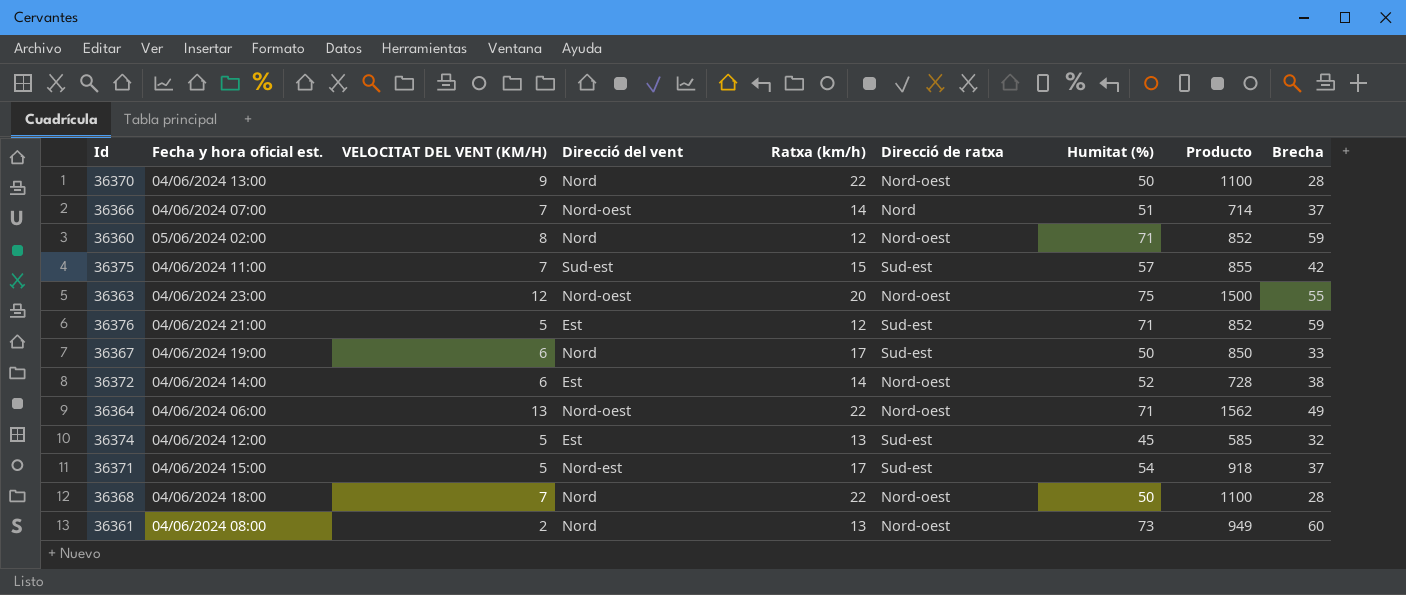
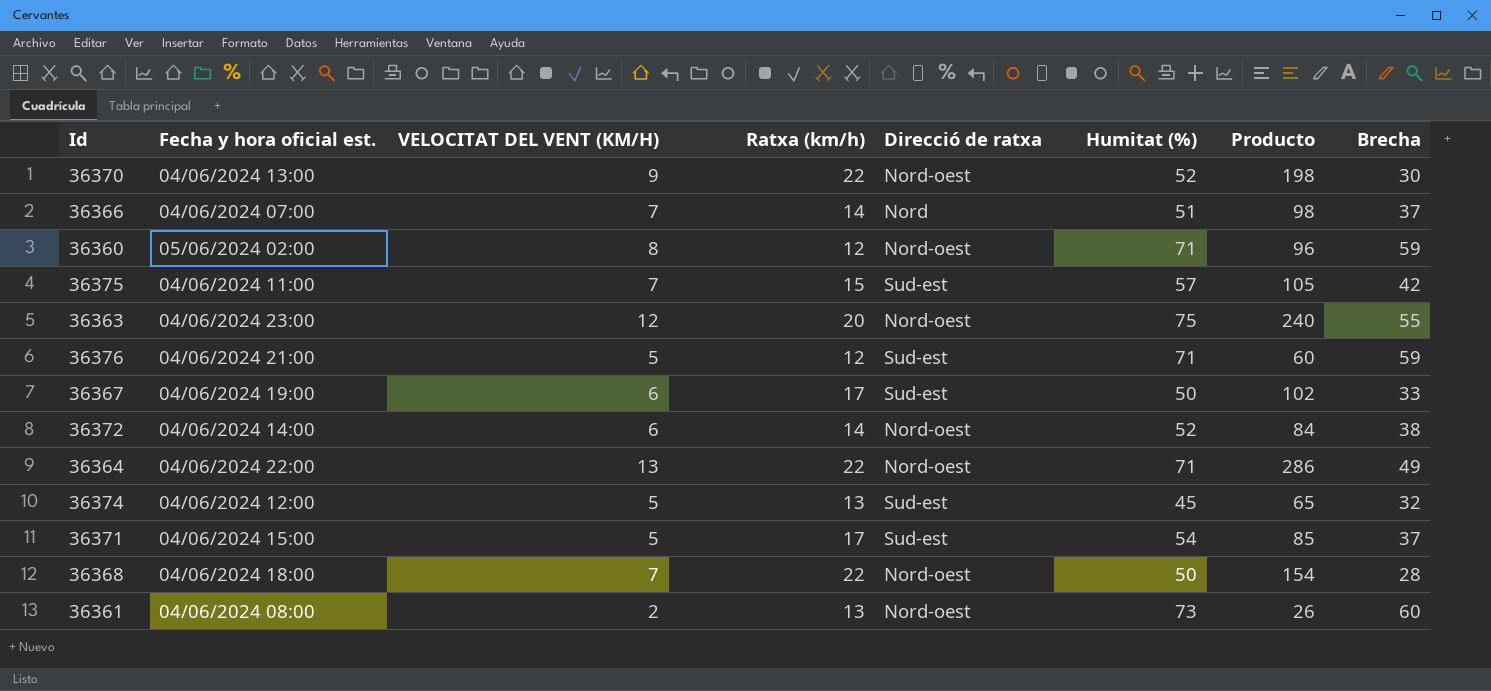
column Direcció del vent | position: 4 -> none
column Producto | formula: [Ratxa (km/h)] * [Humitat (%)] -> [VELOCITAT DEL VENT (KM/H)] * [Ratxa (km/h)]
36370 | Humitat (%): 50 -> 52
36370 | Brecha: 28 -> 30
36364 | Fecha y hora oficial est.: 04/06/2024 06:00 -> 04/06/2024 22:00

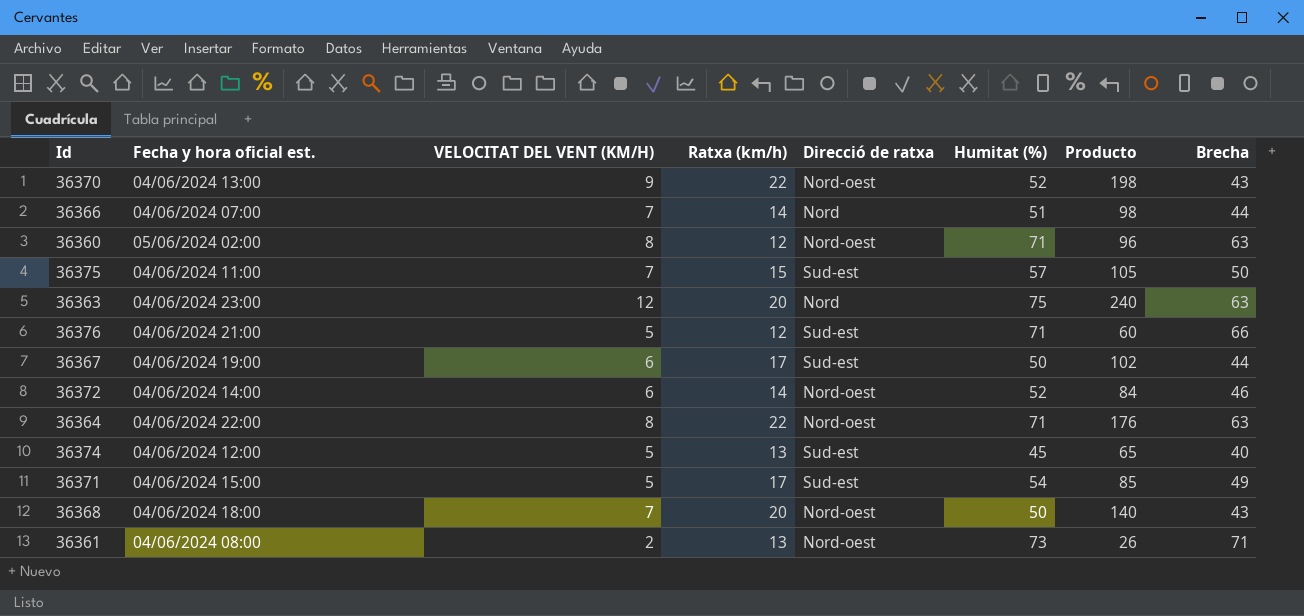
column Brecha | formula: [Humitat (%)] - [Ratxa (km/h)] -> [Humitat (%)] - [VELOCITAT DEL VENT (KM/H)]
36363 | Direcció de ratxa: Nord-oest -> Nord
36364 | VELOCITAT DEL VENT (KM/H): 13 -> 8
36364 | Producto: 286 -> 176
36368 | Ratxa (km/h): 22 -> 20
36368 | Producto: 154 -> 140

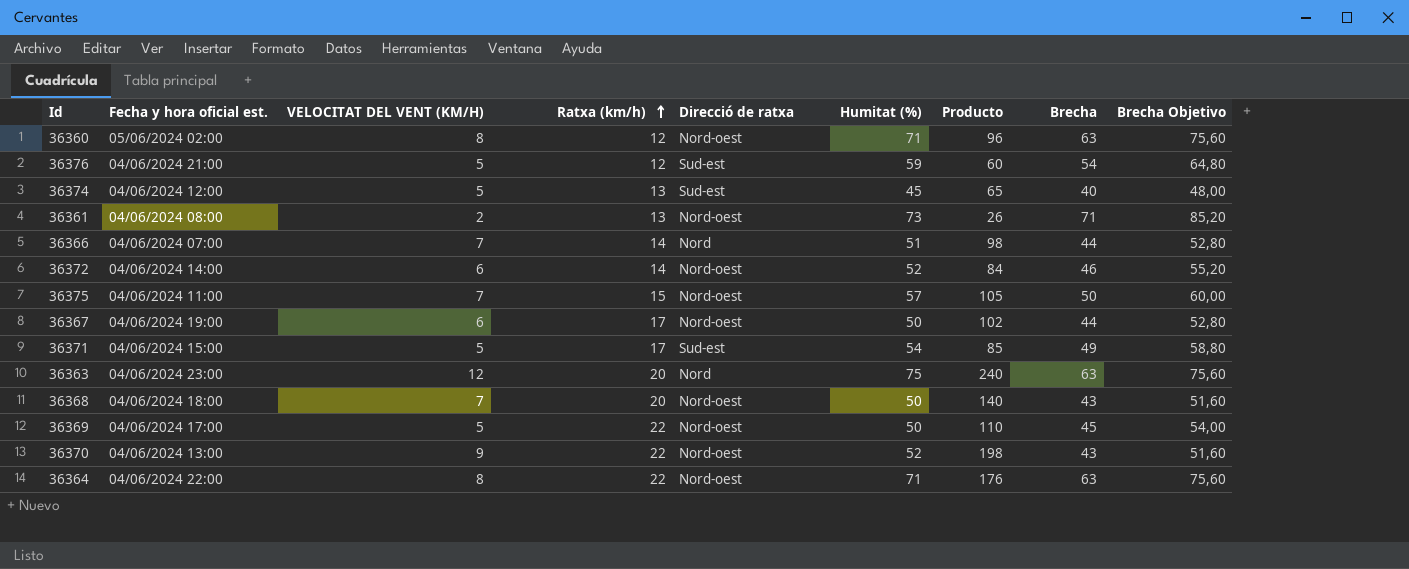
row order: none -> Ratxa (km/h) ascending
column Brecha Objetivo | formula: none -> [Brecha] * 1,2
36376 | Humitat (%): 71 -> 59
36376 | Brecha: 66 -> 54
36375 | Direcció de ratxa: Sud-est -> Nord-oest
36367 | Direcció de ratxa: Sud-est -> Nord-oest
row 36369: none -> 04/06/2024 17:00 | 5 | 22 | Nord-oest | 50 | 110 | 45 | 54,00

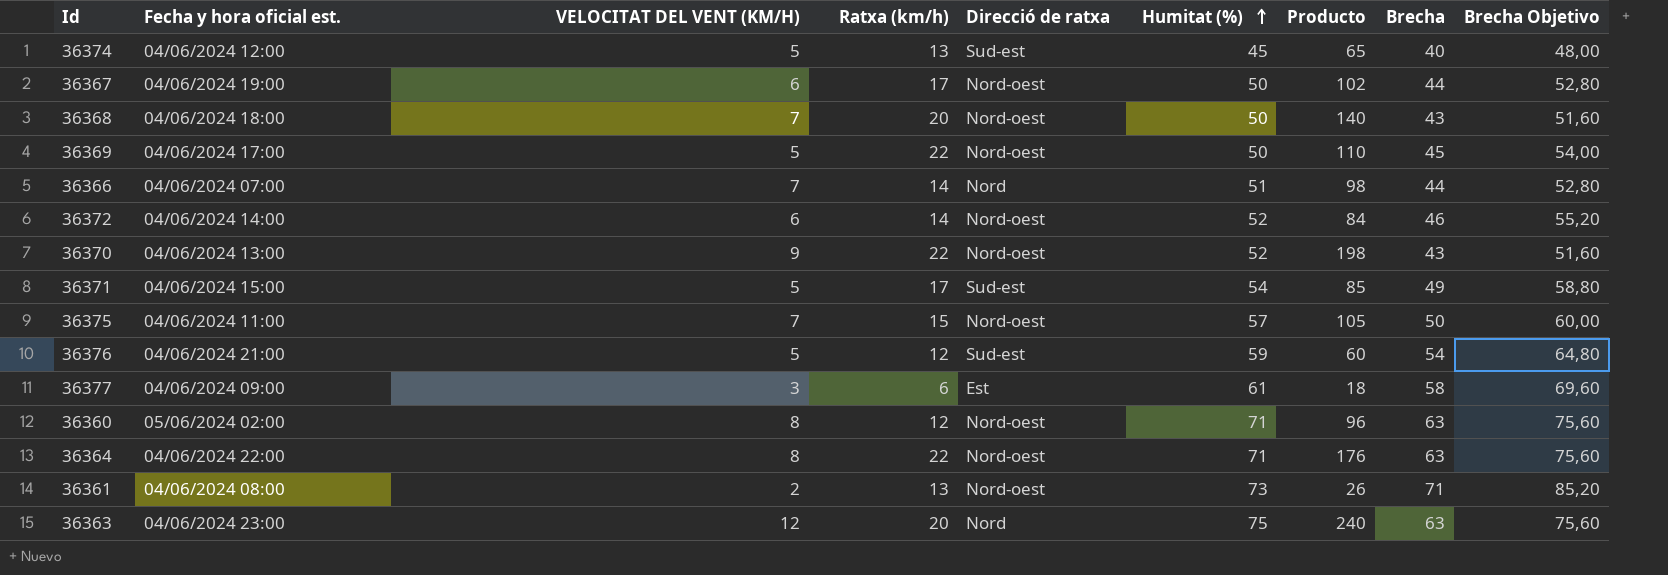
row order: Ratxa (km/h) ascending -> Humitat (%) ascending
row 36377: none -> 04/06/2024 09:00 | 3 | 6 | Est | 61 | 18 | 58 | 69,60

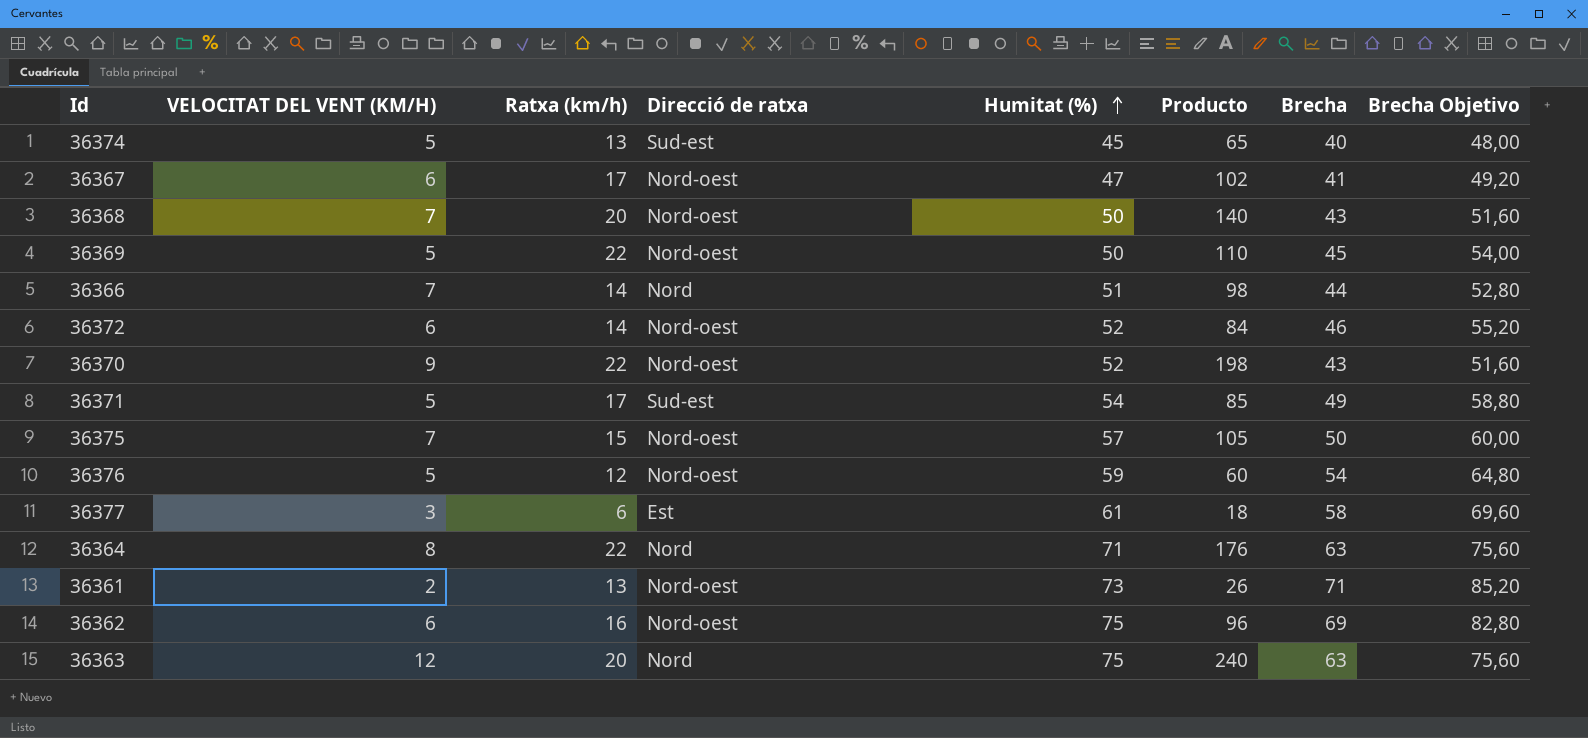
column Fecha y hora oficial est. | position: 2 -> none
row 36360: 05/06/2024 02:00 | 8 | 12 | Nord-oest | 71 | 96 | 63 | 75,60 -> none
36367 | Humitat (%): 50 -> 47
36367 | Brecha: 44 -> 41
36367 | Brecha Objetivo: 52,80 -> 49,20
36376 | Direcció de ratxa: Sud-est -> Nord-oest
36364 | Direcció de ratxa: Nord-oest -> Nord
row 36362: none -> 6 | 16 | Nord-oest | 75 | 96 | 69 | 82,80

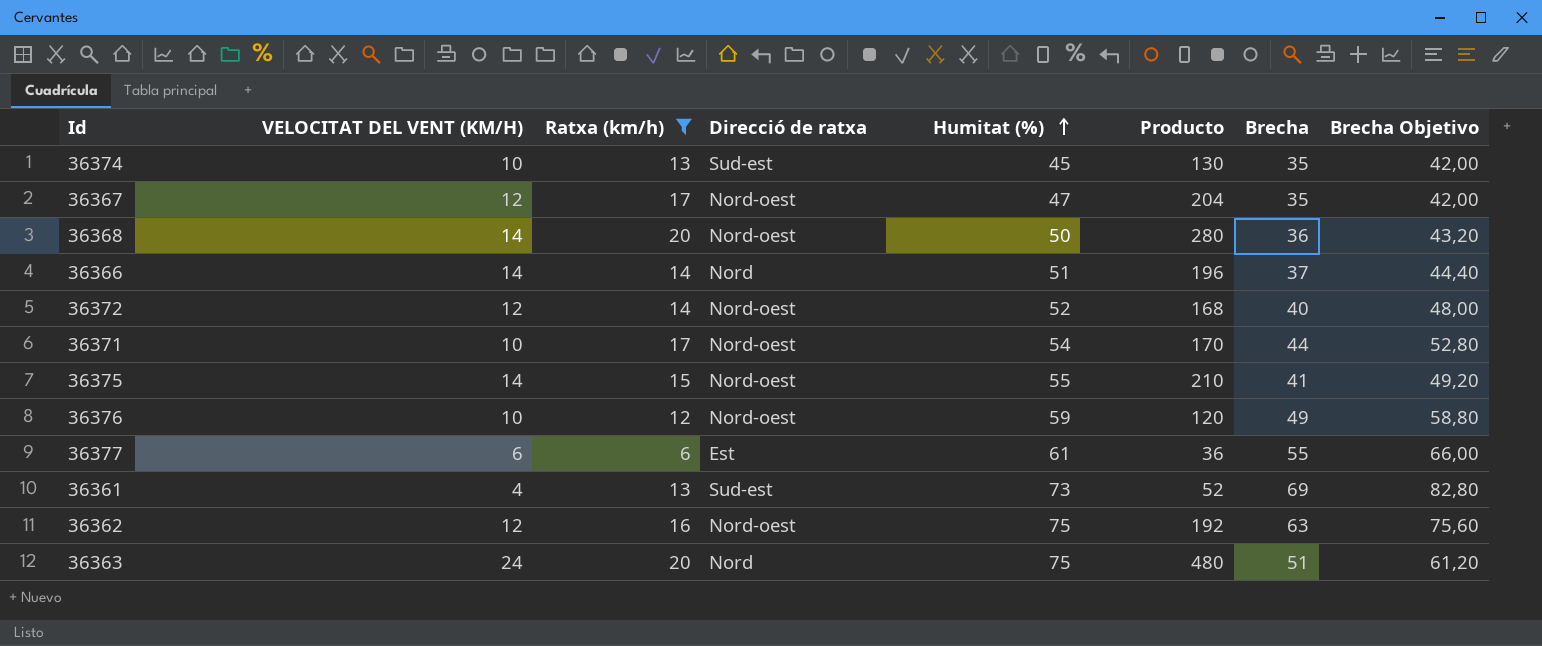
filter: none -> Ratxa (km/h) != 22
36374 | VELOCITAT DEL VENT (KM/H): 5 -> 10
36374 | Producto: 65 -> 130
36374 | Brecha: 40 -> 35
36374 | Brecha Objetivo: 48,00 -> 42,00
36367 | VELOCITAT DEL VENT (KM/H): 6 -> 12
36367 | Producto: 102 -> 204
36367 | Brecha: 41 -> 35
36367 | Brecha Objetivo: 49,20 -> 42,00
36368 | VELOCITAT DEL VENT (KM/H): 7 -> 14
36368 | Producto: 140 -> 280
36368 | Brecha: 43 -> 36
36368 | Brecha Objetivo: 51,60 -> 43,20
36366 | VELOCITAT DEL VENT (KM/H): 7 -> 14
36366 | Producto: 98 -> 196
36366 | Brecha: 44 -> 37
36366 | Brecha Objetivo: 52,80 -> 44,40
36372 | VELOCITAT DEL VENT (KM/H): 6 -> 12
36372 | Producto: 84 -> 168
36372 | Brecha: 46 -> 40
36372 | Brecha Objetivo: 55,20 -> 48,00
36371 | VELOCITAT DEL VENT (KM/H): 5 -> 10
36371 | Direcció de ratxa: Sud-est -> Nord-oest
36371 | Producto: 85 -> 170
36371 | Brecha: 49 -> 44
36371 | Brecha Objetivo: 58,80 -> 52,80
36375 | VELOCITAT DEL VENT (KM/H): 7 -> 14
36375 | Humitat (%): 57 -> 55
36375 | Producto: 105 -> 210
36375 | Brecha: 50 -> 41
36375 | Brecha Objetivo: 60,00 -> 49,20
36376 | VELOCITAT DEL VENT (KM/H): 5 -> 10
36376 | Producto: 60 -> 120
36376 | Brecha: 54 -> 49
36376 | Brecha Objetivo: 64,80 -> 58,80
36377 | VELOCITAT DEL VENT (KM/H): 3 -> 6
36377 | Producto: 18 -> 36
36377 | Brecha: 58 -> 55
36377 | Brecha Objetivo: 69,60 -> 66,00
36361 | VELOCITAT DEL VENT (KM/H): 2 -> 4
36361 | Direcció de ratxa: Nord-oest -> Sud-est
36361 | Producto: 26 -> 52
36361 | Brecha: 71 -> 69
36361 | Brecha Objetivo: 85,20 -> 82,80
36362 | VELOCITAT DEL VENT (KM/H): 6 -> 12
36362 | Producto: 96 -> 192
36362 | Brecha: 69 -> 63
36362 | Brecha Objetivo: 82,80 -> 75,60
36363 | VELOCITAT DEL VENT (KM/H): 12 -> 24
36363 | Producto: 240 -> 480
36363 | Brecha: 63 -> 51
36363 | Brecha Objetivo: 75,60 -> 61,20

